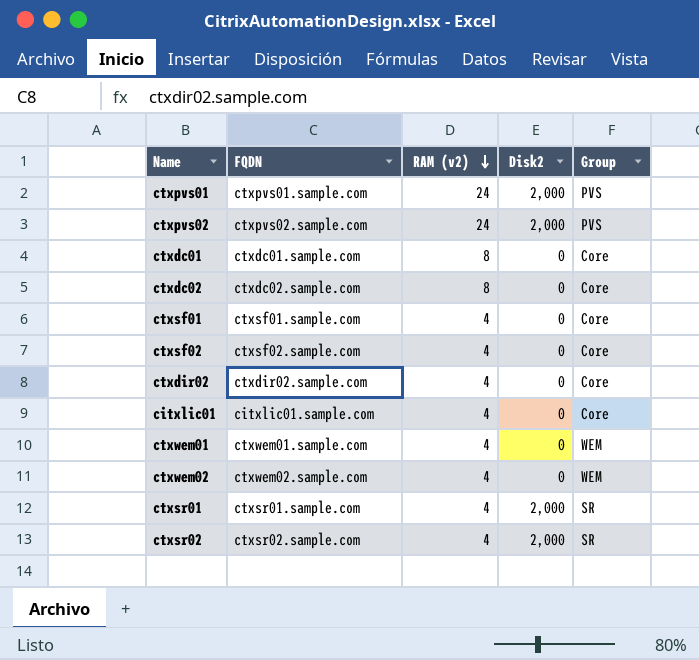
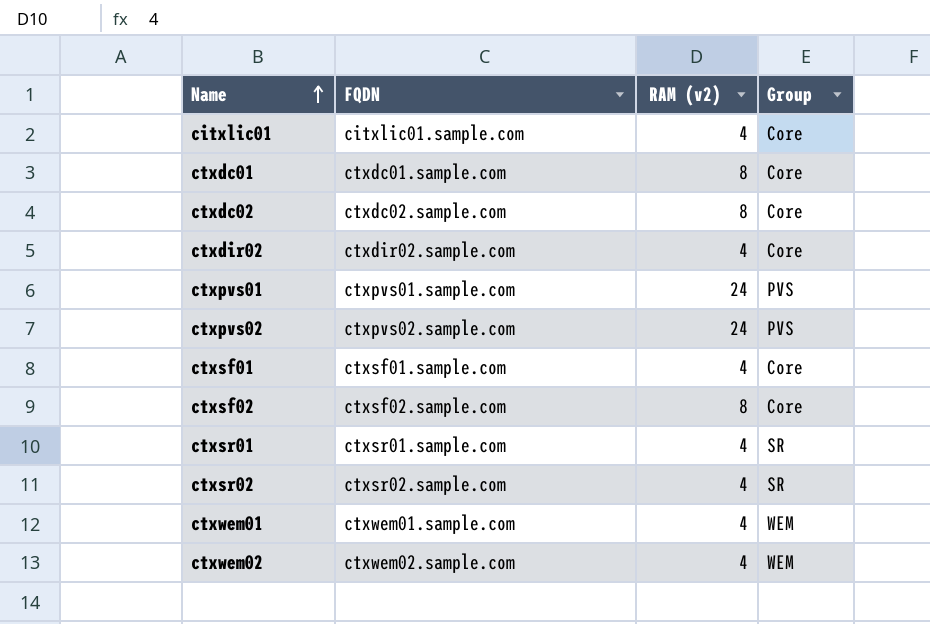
row order: RAM (v2) descending -> Name ascending
column Disk2 | position: 4 -> none
ctxsf02 | RAM (v2): 4 -> 8

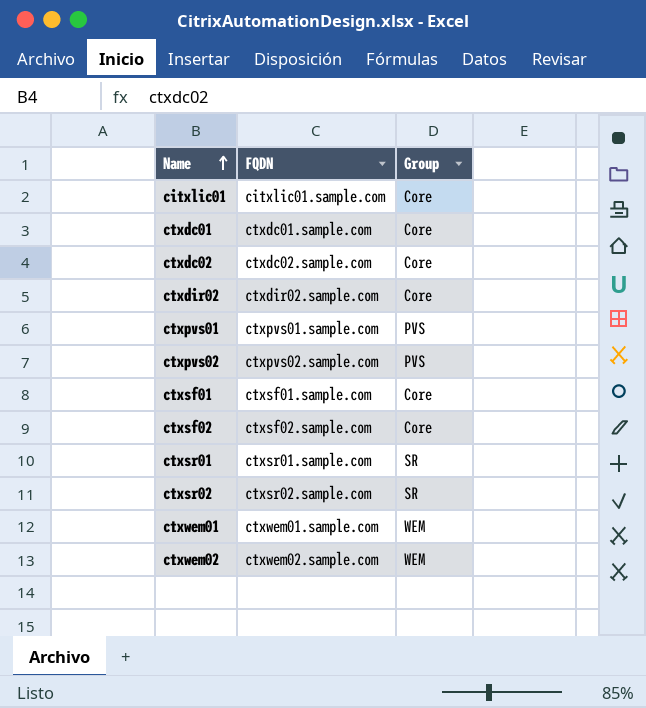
column RAM (v2) | position: 3 -> none

